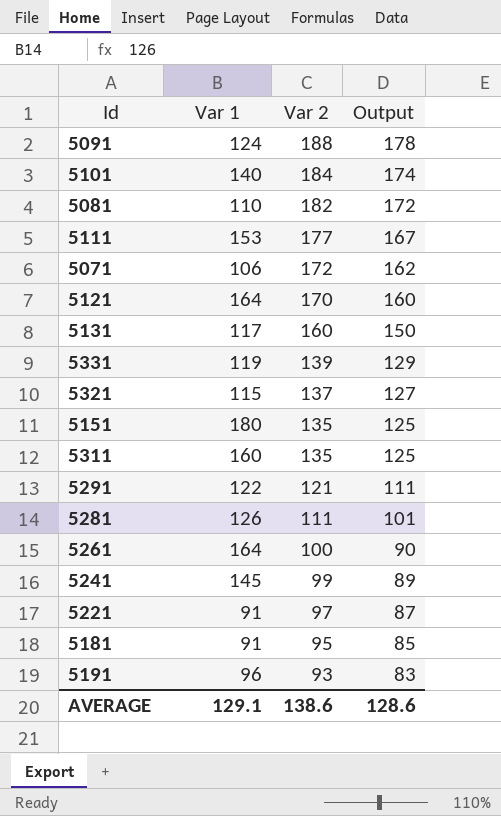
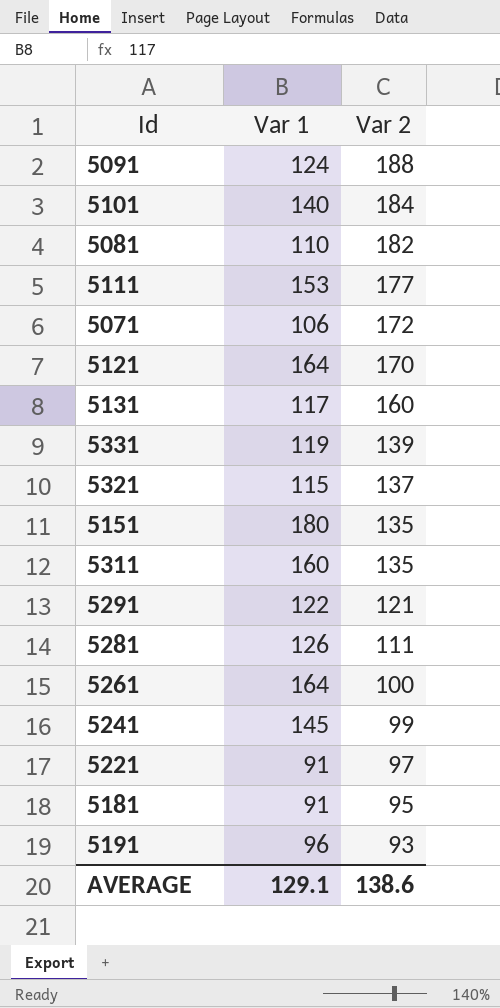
column Output | formula: [Var 2] - 10 -> none

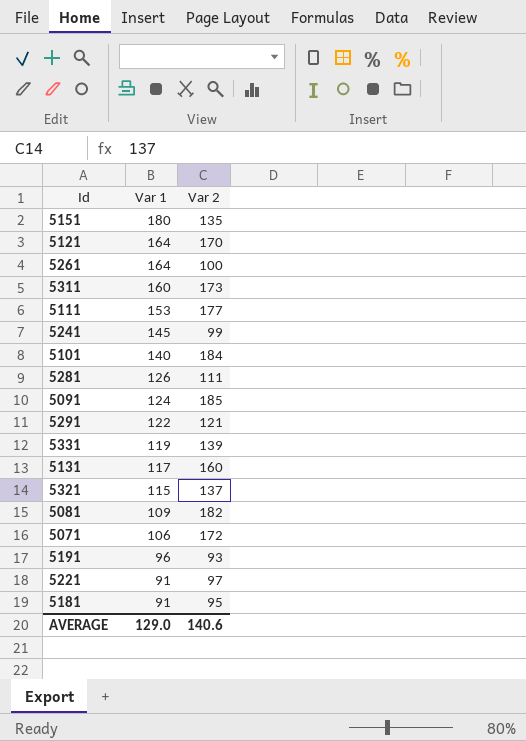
row order: Var 2 descending -> Var 1 descending
5311 | Var 2: 135 -> 173
5091 | Var 2: 188 -> 185
5081 | Var 1: 110 -> 109
AVERAGE | Var 1: 129.1 -> 129.0
AVERAGE | Var 2: 138.6 -> 140.6

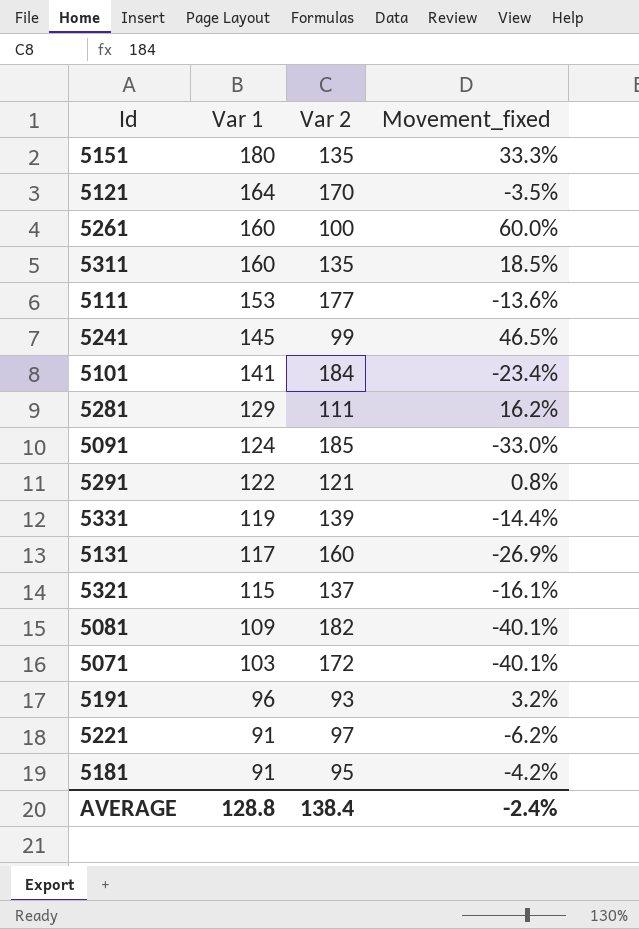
column Movement_fixed | formula: none -> ([Var 1] - [Var 2]) / [Var 2]
5261 | Var 1: 164 -> 160
5311 | Var 2: 173 -> 135
5101 | Var 1: 140 -> 141
5281 | Var 1: 126 -> 129
5071 | Var 1: 106 -> 103
AVERAGE | Var 1: 129.0 -> 128.8
AVERAGE | Var 2: 140.6 -> 138.4

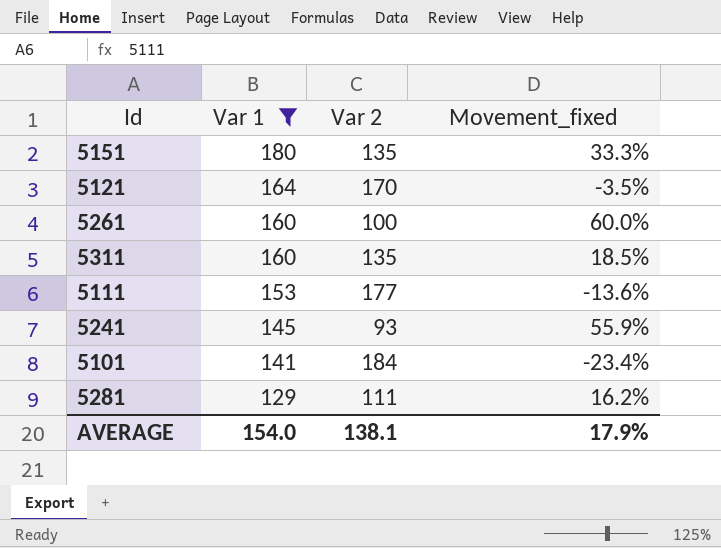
filter: none -> Var 1 >= 129
5241 | Var 2: 99 -> 93
5241 | Movement_fixed: 46.5% -> 55.9%
AVERAGE | Var 1: 128.8 -> 154.0
AVERAGE | Var 2: 138.4 -> 138.1
AVERAGE | Movement_fixed: -2.4% -> 17.9%

